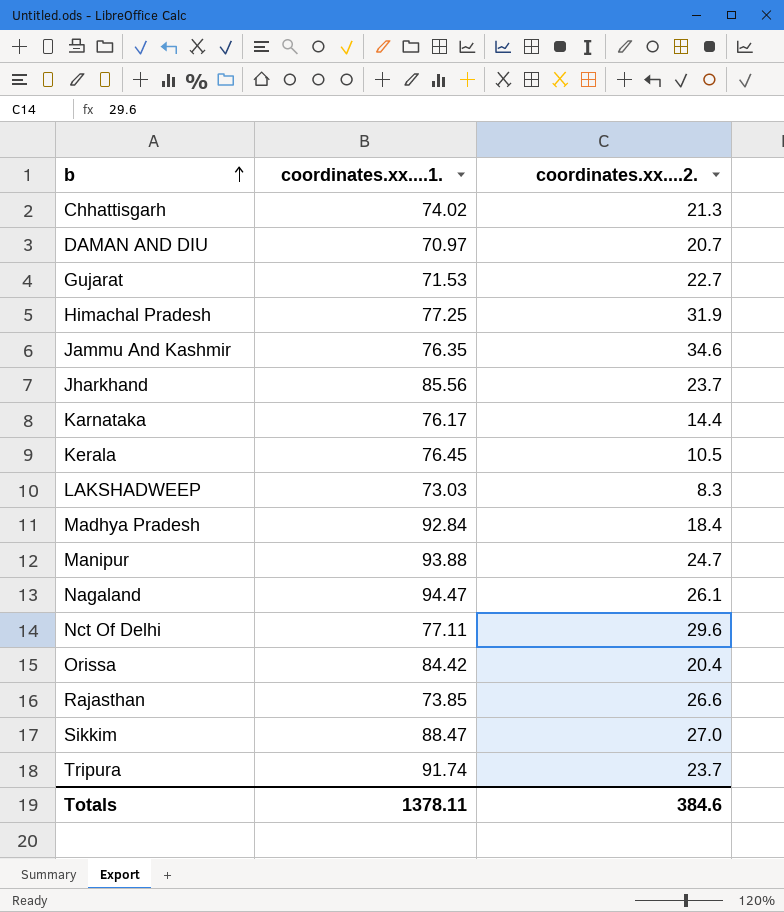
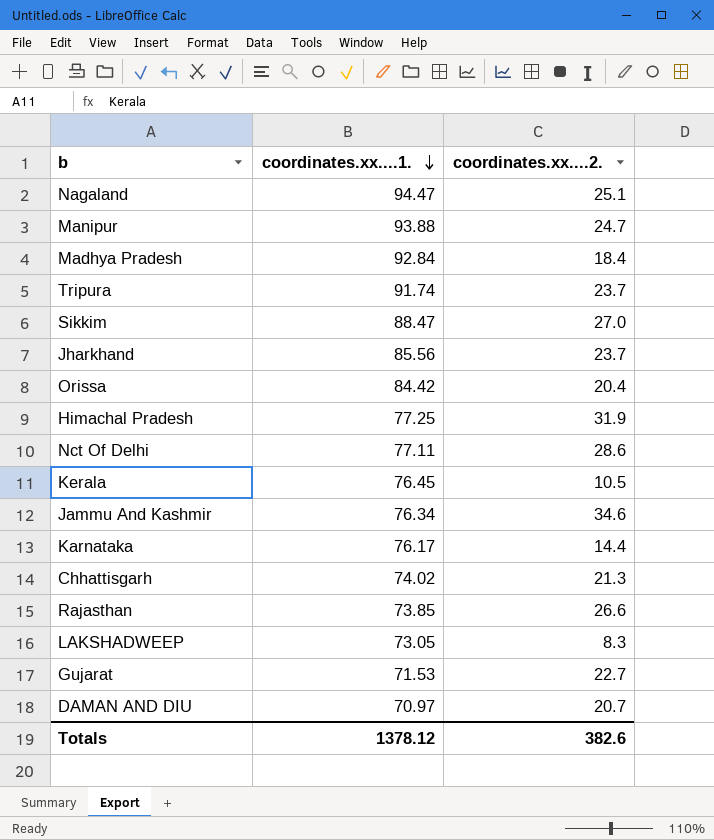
row order: b ascending -> coordinates.xx....1. descending
Nagaland | coordinates.xx....2.: 26.1 -> 25.1
Nct Of Delhi | coordinates.xx....2.: 29.6 -> 28.6
Jammu And Kashmir | coordinates.xx....1.: 76.35 -> 76.34
LAKSHADWEEP | coordinates.xx....1.: 73.03 -> 73.05
Totals | coordinates.xx....1.: 1378.11 -> 1378.12
Totals | coordinates.xx....2.: 384.6 -> 382.6

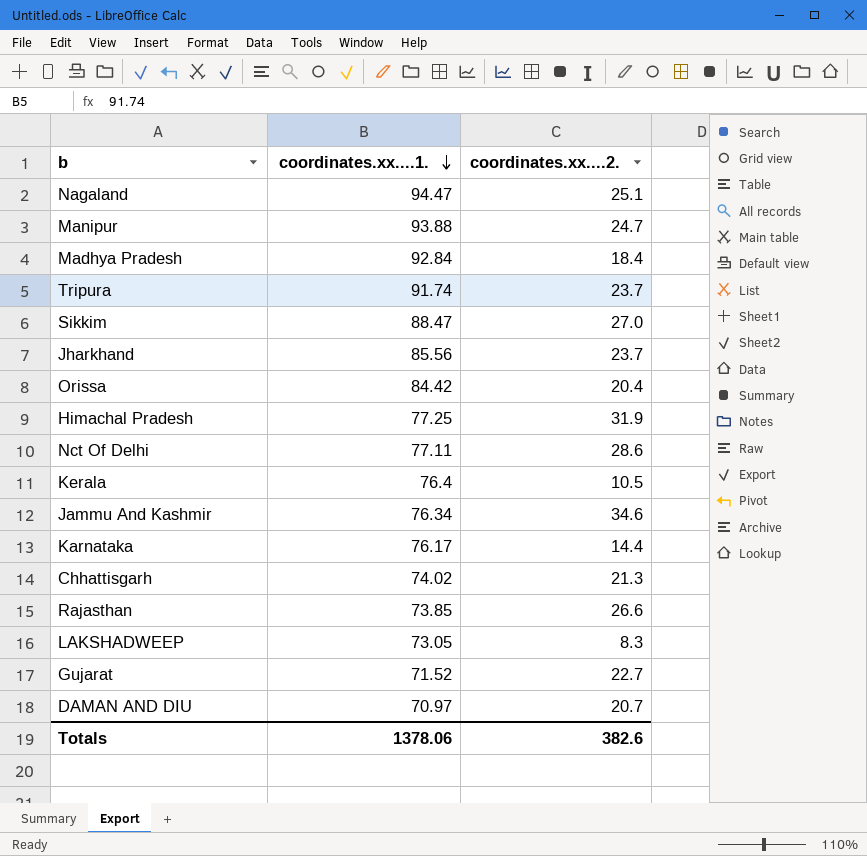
Kerala | coordinates.xx....1.: 76.45 -> 76.4
Gujarat | coordinates.xx....1.: 71.53 -> 71.52
Totals | coordinates.xx....1.: 1378.12 -> 1378.06

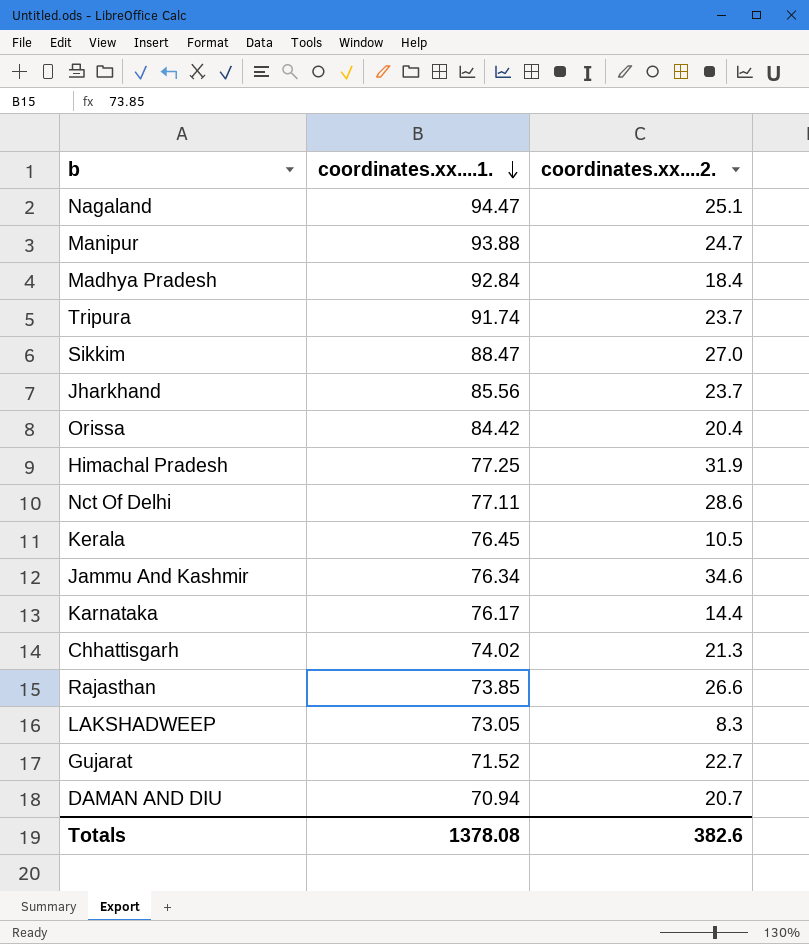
Kerala | coordinates.xx....1.: 76.4 -> 76.45
DAMAN AND DIU | coordinates.xx....1.: 70.97 -> 70.94
Totals | coordinates.xx....1.: 1378.06 -> 1378.08

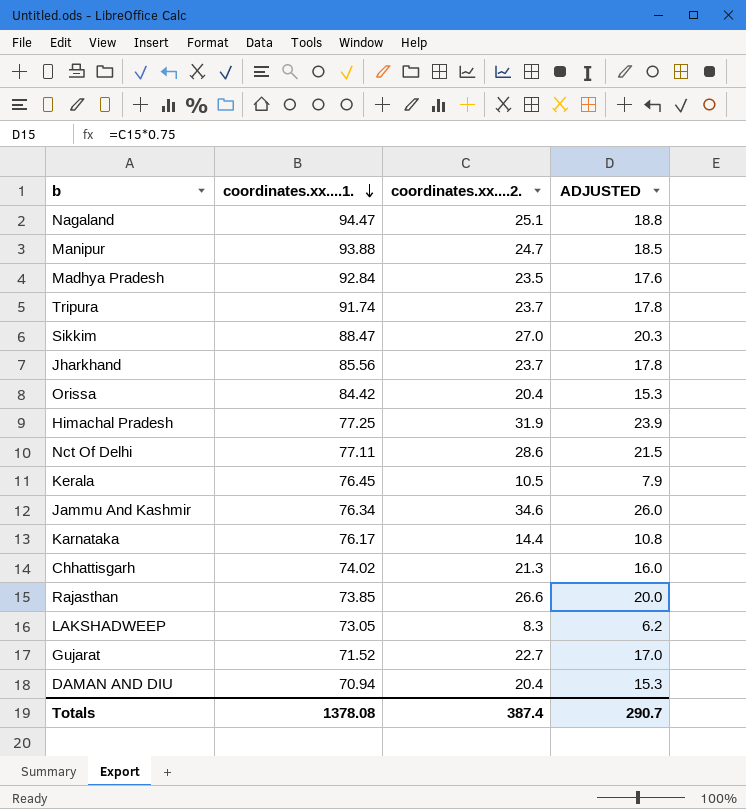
column ADJUSTED | formula: none -> [coordinates.xx....2.] * 0.75
Madhya Pradesh | coordinates.xx....2.: 18.4 -> 23.5
DAMAN AND DIU | coordinates.xx....2.: 20.7 -> 20.4
Totals | coordinates.xx....2.: 382.6 -> 387.4

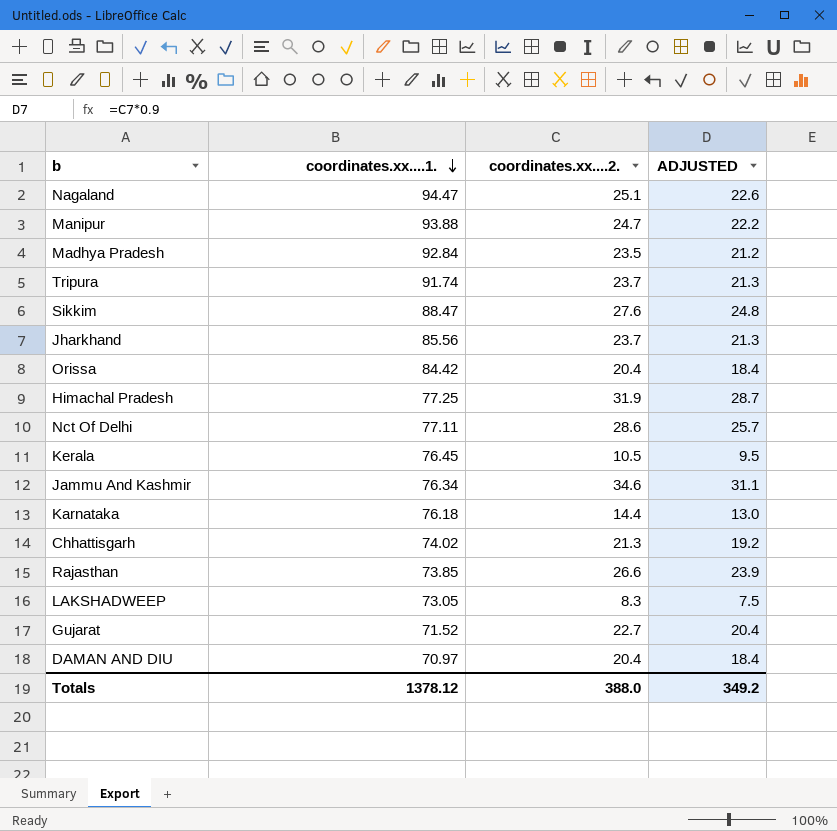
column ADJUSTED | formula: [coordinates.xx....2.] * 0.75 -> [coordinates.xx....2.] * 0.9
Sikkim | coordinates.xx....2.: 27.0 -> 27.6
Karnataka | coordinates.xx....1.: 76.17 -> 76.18
DAMAN AND DIU | coordinates.xx....1.: 70.94 -> 70.97
Totals | coordinates.xx....1.: 1378.08 -> 1378.12
Totals | coordinates.xx....2.: 387.4 -> 388.0
Totals | ADJUSTED: 290.7 -> 349.2

